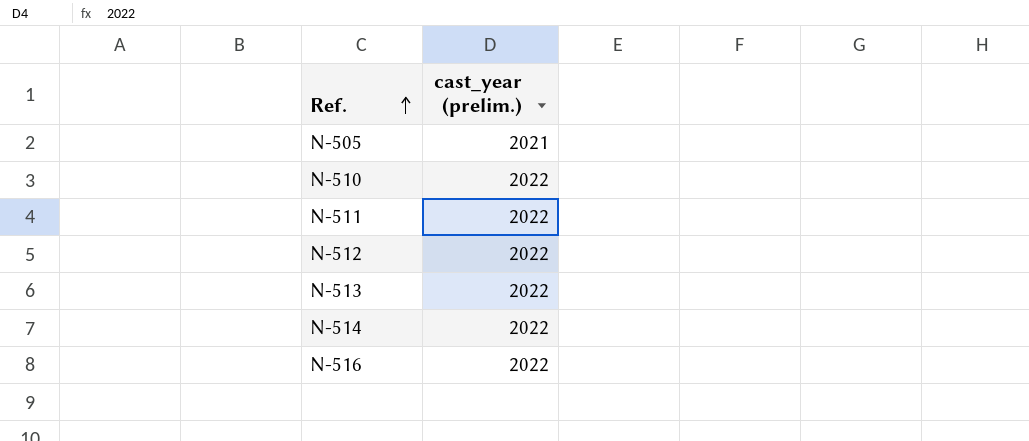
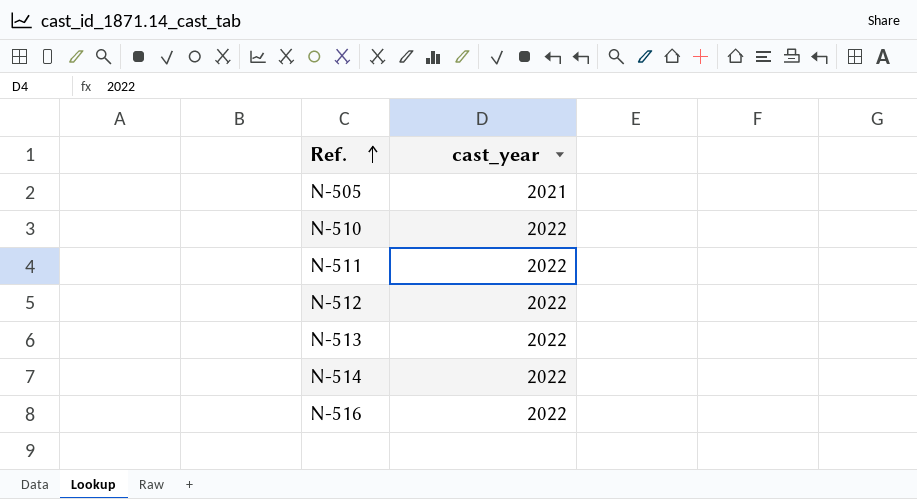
column name: cast_year (prelim.) -> cast_year

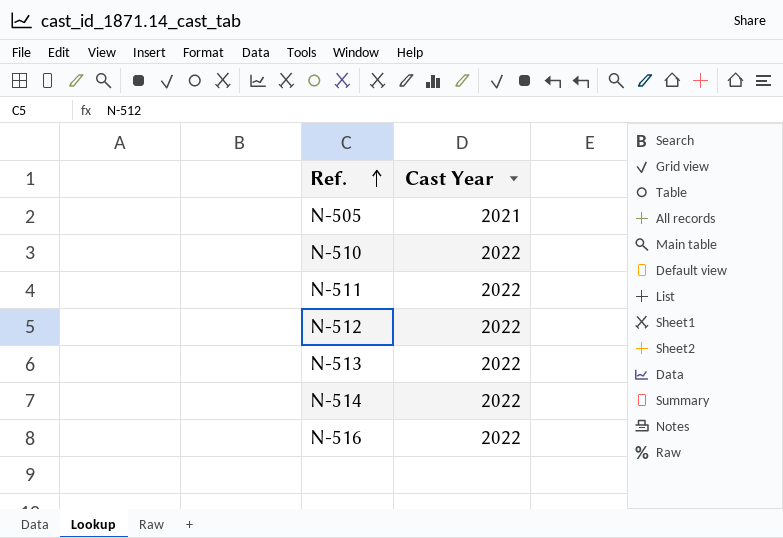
column name: cast_year -> Cast Year

